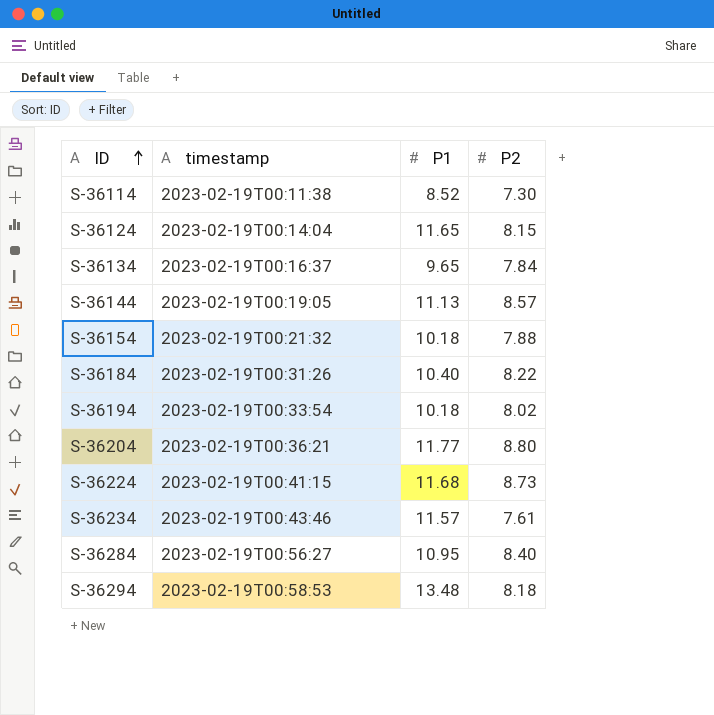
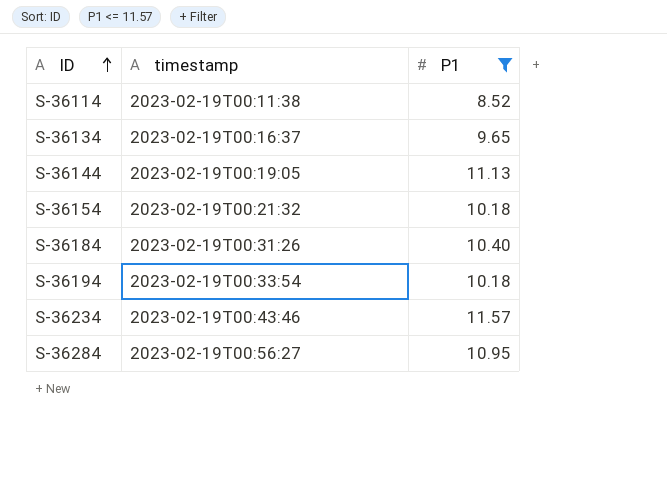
filter: none -> P1 <= 11.57
column P2 | position: 4 -> none

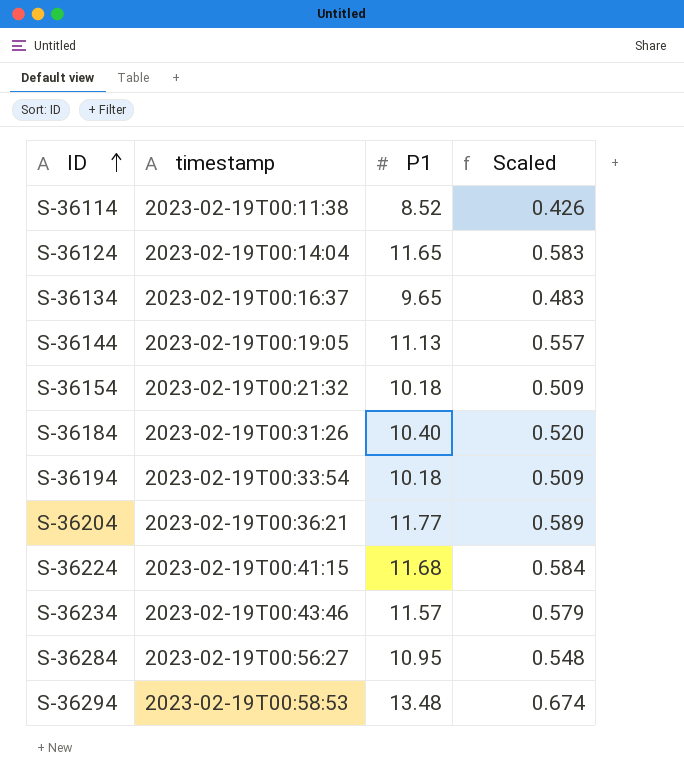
filter: P1 <= 11.57 -> none
column Scaled | formula: none -> [P1] * 0.05

